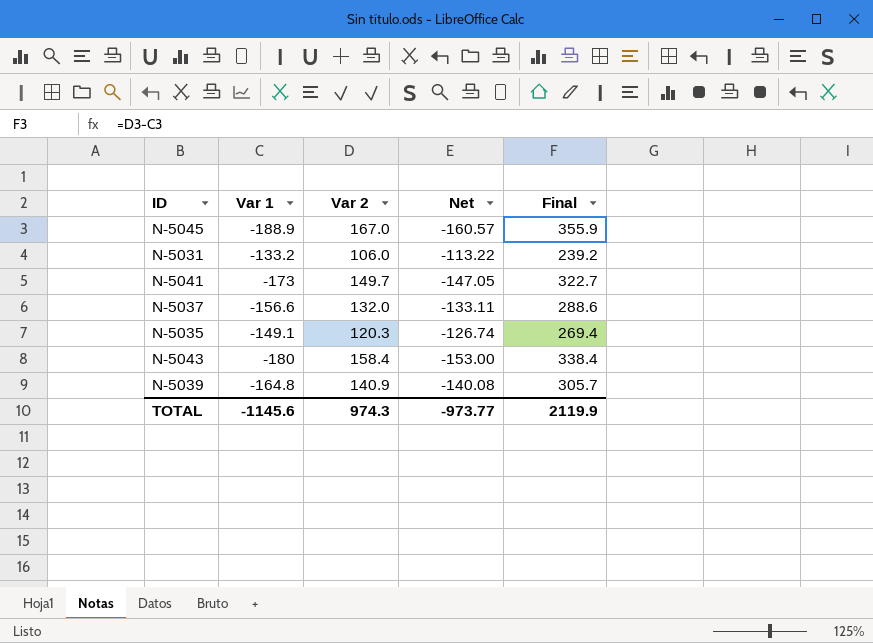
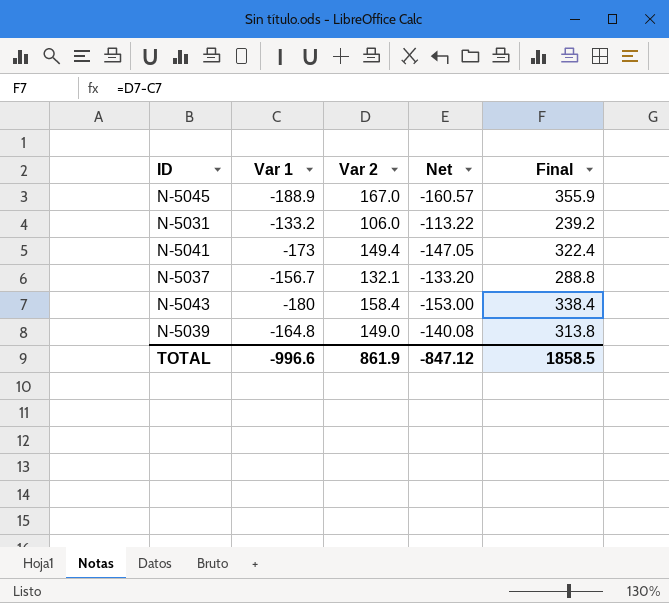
row N-5035: -149.1 | 120.3 | -126.74 | 269.4 -> none
N-5041 | Var 2: 149.7 -> 149.4
N-5041 | Final: 322.7 -> 322.4
N-5037 | Var 1: -156.6 -> -156.7
N-5037 | Var 2: 132.0 -> 132.1
N-5037 | Net: -133.11 -> -133.20
N-5037 | Final: 288.6 -> 288.8
N-5039 | Var 2: 140.9 -> 149.0
N-5039 | Final: 305.7 -> 313.8
TOTAL | Var 1: -1145.6 -> -996.6
TOTAL | Var 2: 974.3 -> 861.9
TOTAL | Net: -973.77 -> -847.12
TOTAL | Final: 2119.9 -> 1858.5

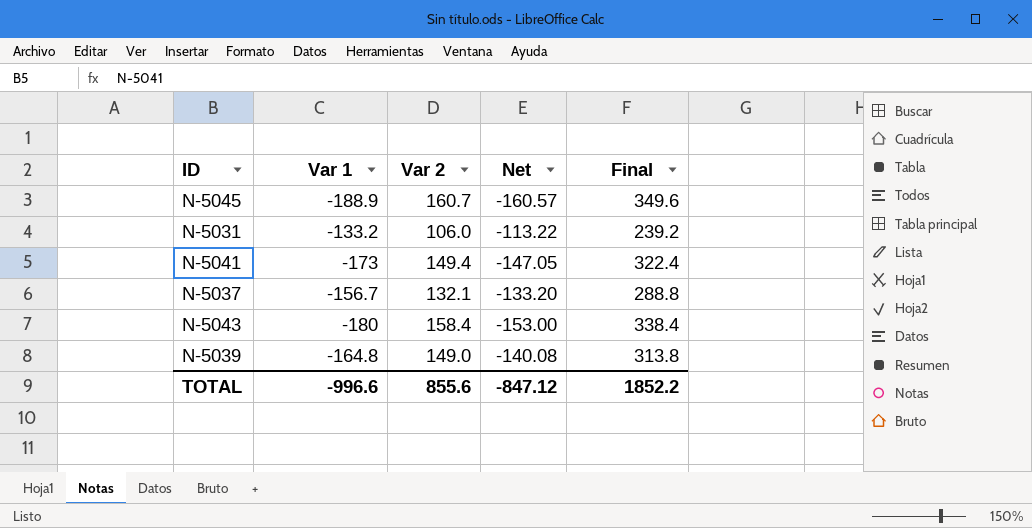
N-5045 | Var 2: 167.0 -> 160.7
N-5045 | Final: 355.9 -> 349.6
TOTAL | Var 2: 861.9 -> 855.6
TOTAL | Final: 1858.5 -> 1852.2

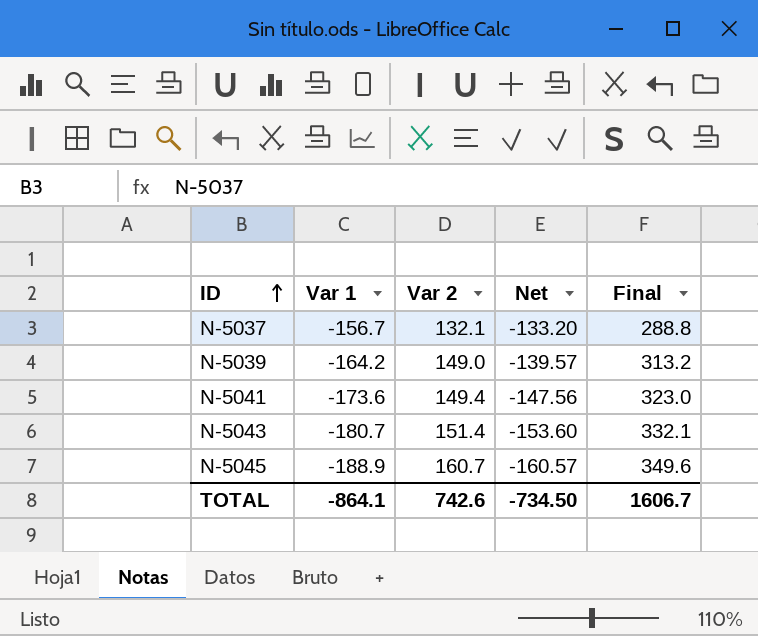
row order: none -> ID ascending
row N-5031: -133.2 | 106.0 | -113.22 | 239.2 -> none
N-5039 | Var 1: -164.8 -> -164.2
N-5039 | Net: -140.08 -> -139.57
N-5039 | Final: 313.8 -> 313.2
N-5041 | Var 1: -173 -> -173.6
N-5041 | Net: -147.05 -> -147.56
N-5041 | Final: 322.4 -> 323.0
N-5043 | Var 1: -180 -> -180.7
N-5043 | Var 2: 158.4 -> 151.4
N-5043 | Net: -153.00 -> -153.60
N-5043 | Final: 338.4 -> 332.1
TOTAL | Var 1: -996.6 -> -864.1
TOTAL | Var 2: 855.6 -> 742.6
TOTAL | Net: -847.12 -> -734.50
TOTAL | Final: 1852.2 -> 1606.7

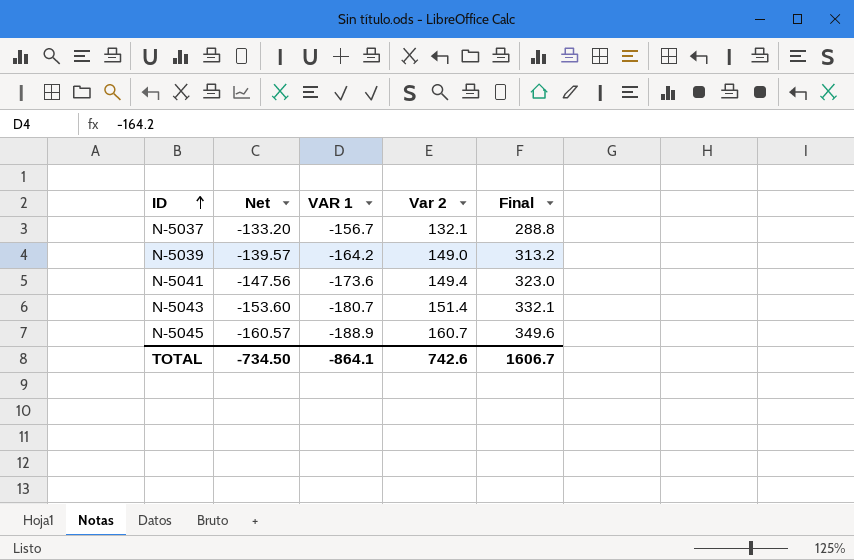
column Net | position: 4 -> 2
column name: Var 1 -> VAR 1

